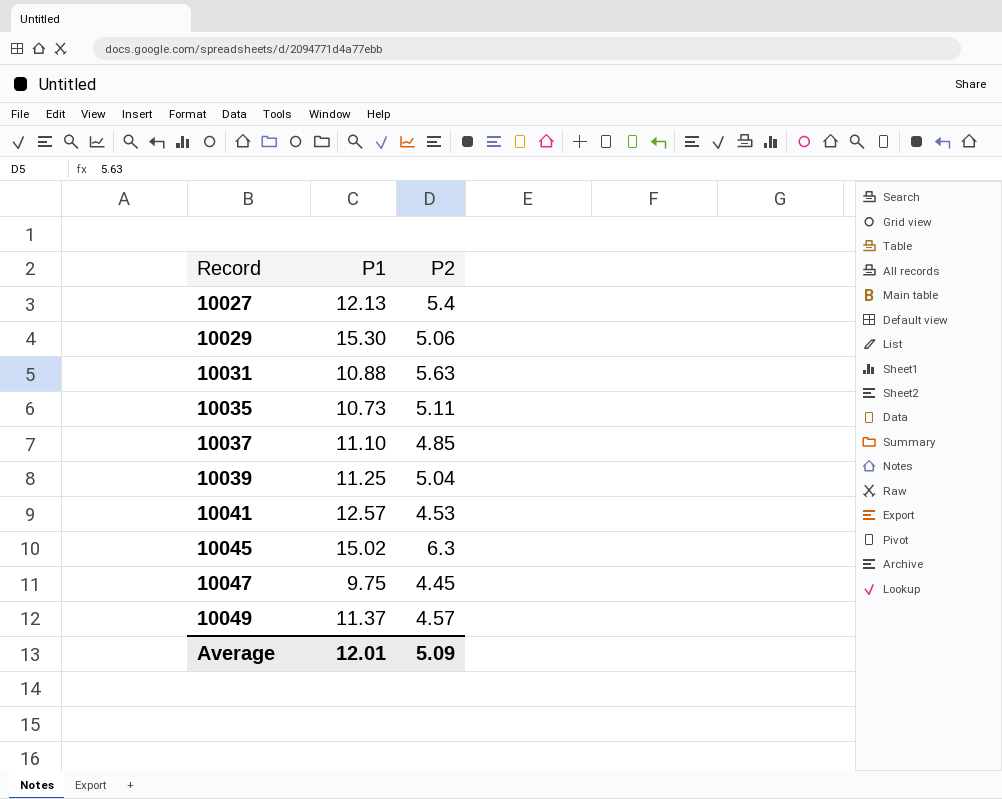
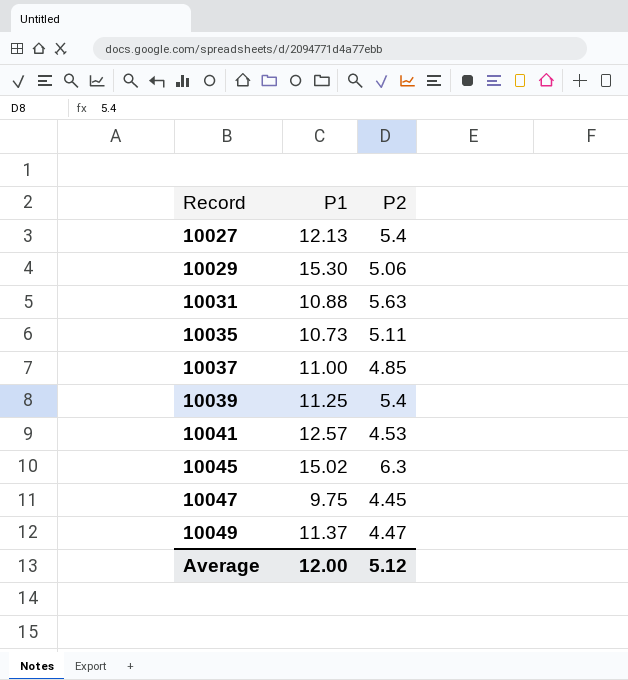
10037 | P1: 11.10 -> 11.00
10039 | P2: 5.04 -> 5.4
10049 | P2: 4.57 -> 4.47
Average | P1: 12.01 -> 12.00
Average | P2: 5.09 -> 5.12

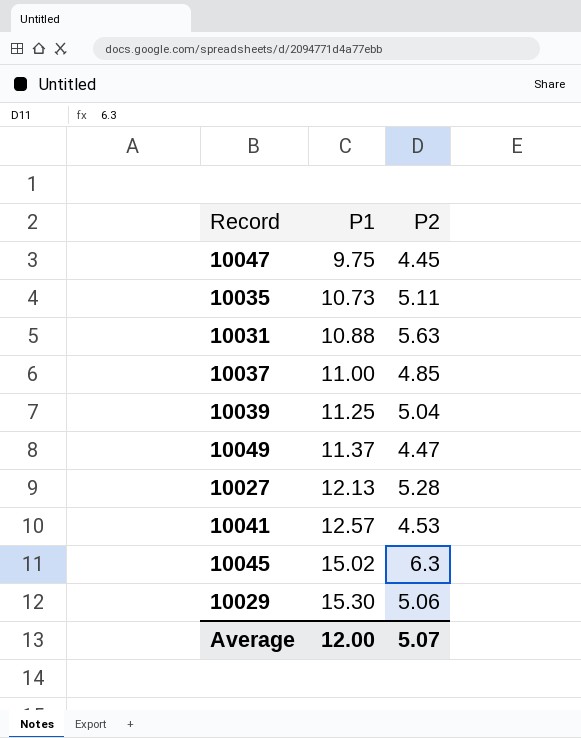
row order: Record ascending -> P1 ascending
10039 | P2: 5.4 -> 5.04
10027 | P2: 5.4 -> 5.28
Average | P2: 5.12 -> 5.07

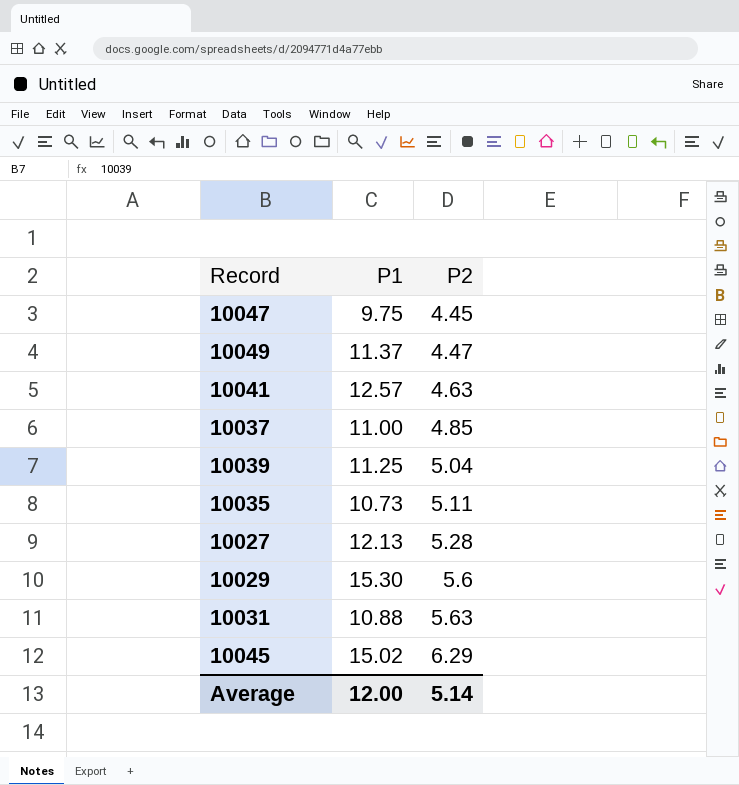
row order: P1 ascending -> P2 ascending
10041 | P2: 4.53 -> 4.63
10029 | P2: 5.06 -> 5.6
10045 | P2: 6.3 -> 6.29
Average | P2: 5.07 -> 5.14

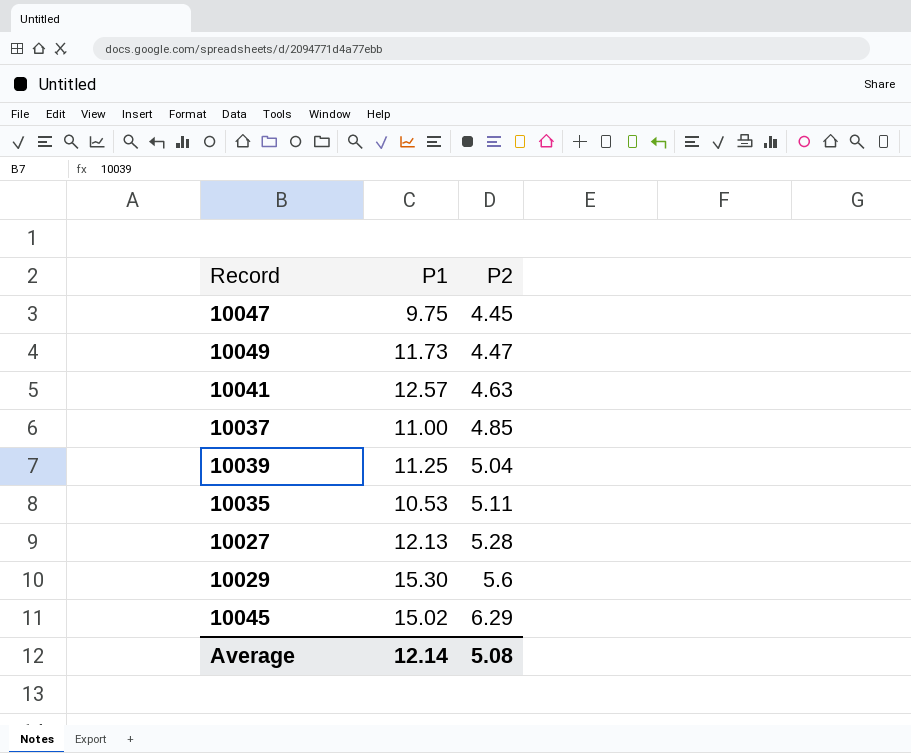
row 10031: 10.88 | 5.63 -> none
10049 | P1: 11.37 -> 11.73
10035 | P1: 10.73 -> 10.53
Average | P1: 12.00 -> 12.14
Average | P2: 5.14 -> 5.08

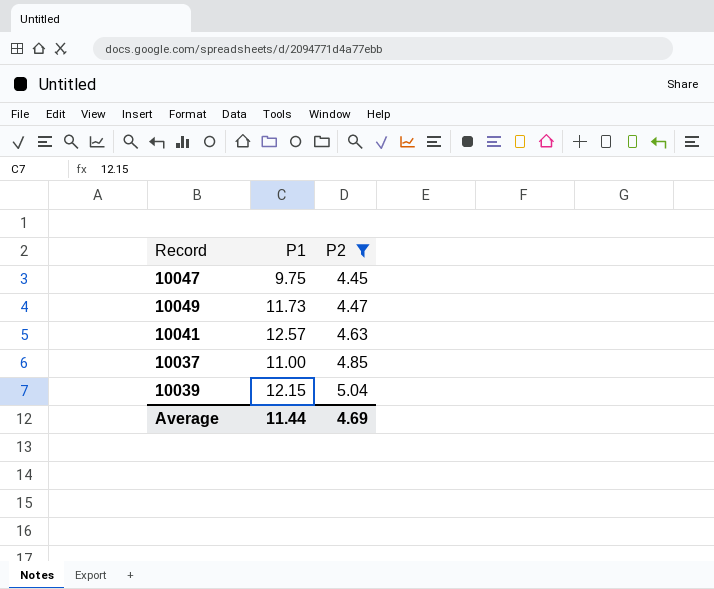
filter: none -> P2 <= 5.04
10039 | P1: 11.25 -> 12.15
Average | P1: 12.14 -> 11.44
Average | P2: 5.08 -> 4.69

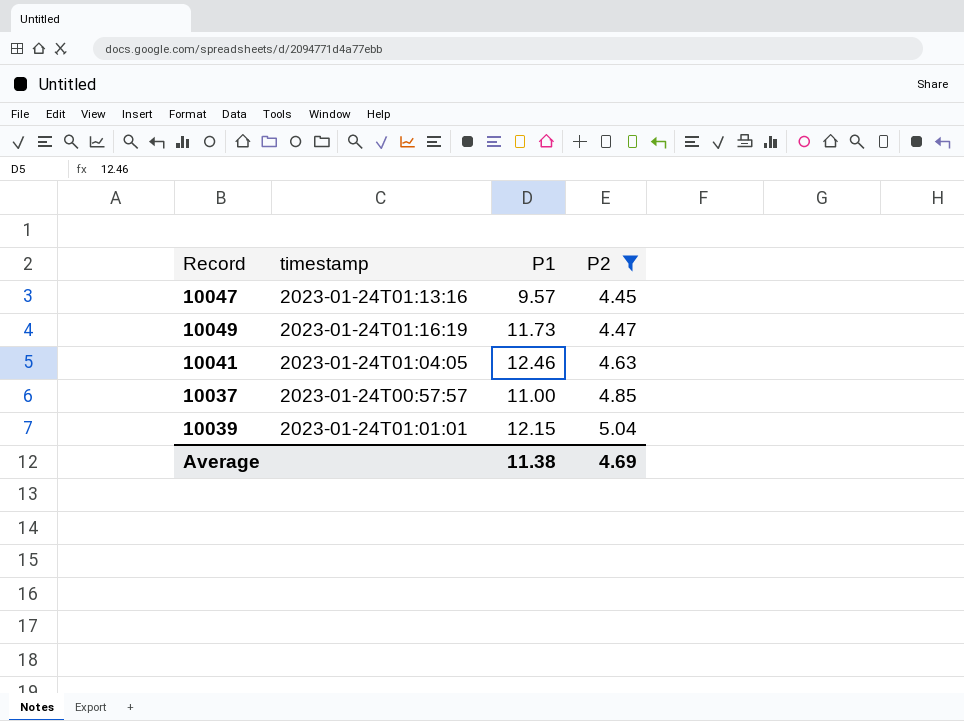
column timestamp | position: none -> 2
10047 | P1: 9.75 -> 9.57
10041 | P1: 12.57 -> 12.46
Average | P1: 11.44 -> 11.38

